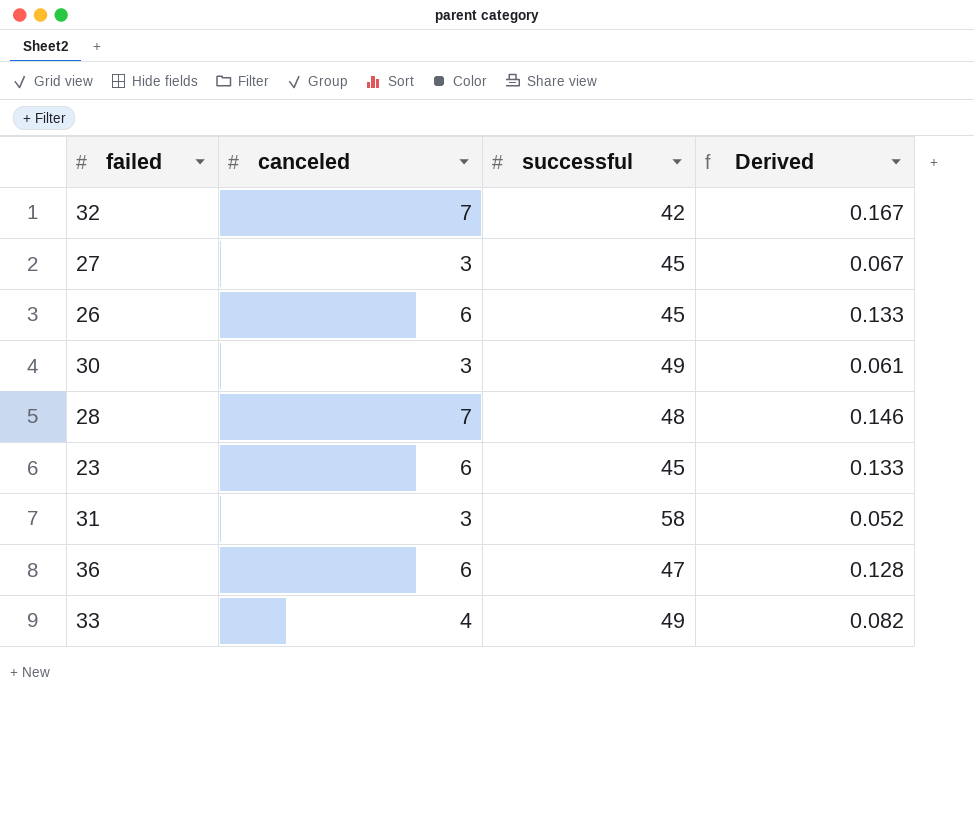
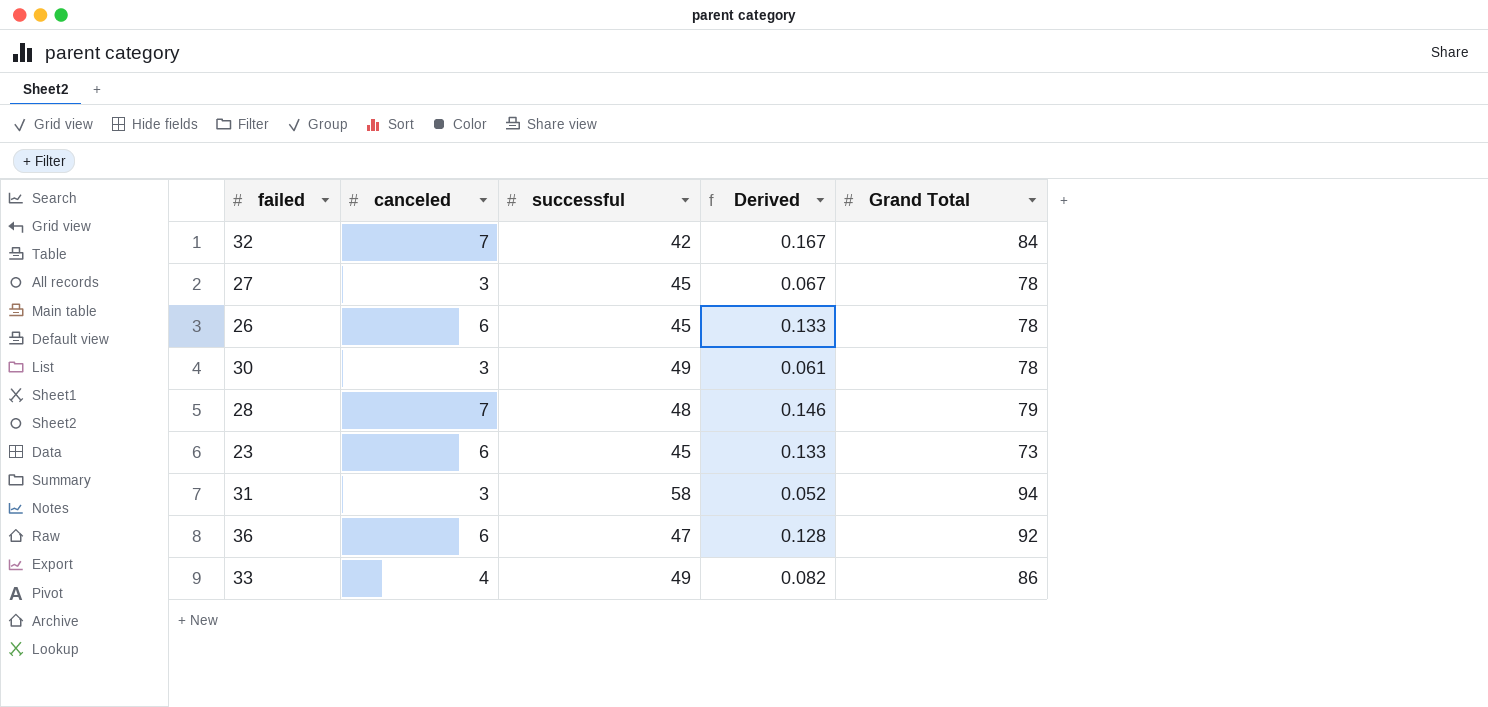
column Grand Total | position: none -> 5

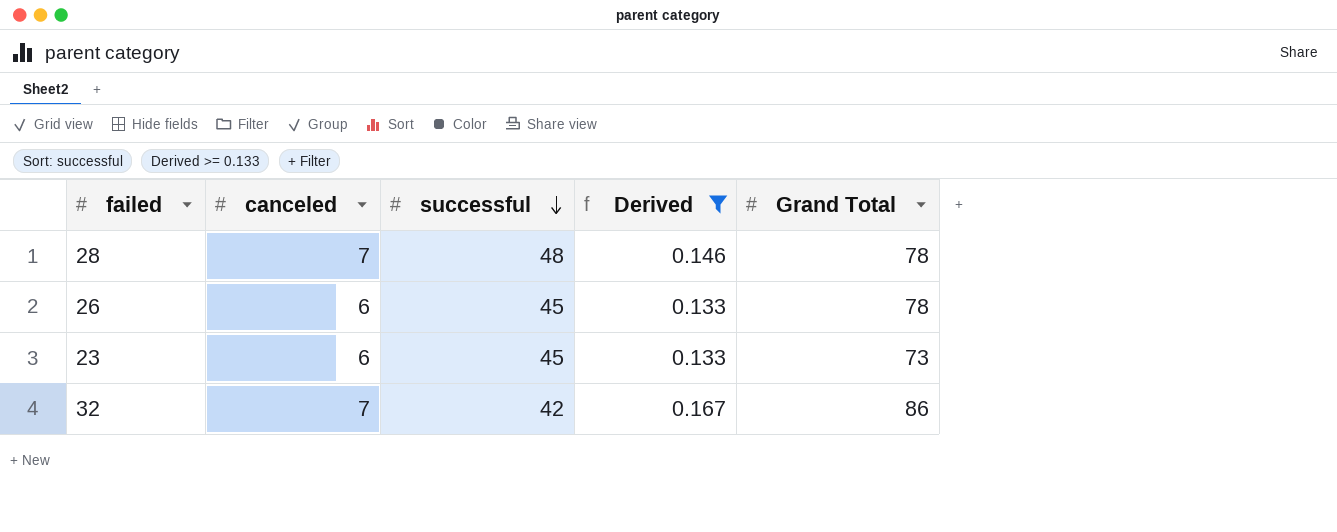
filter: none -> Derived >= 0.133
row order: none -> successful descending
28 | Grand Total: 79 -> 78
32 | Grand Total: 84 -> 86

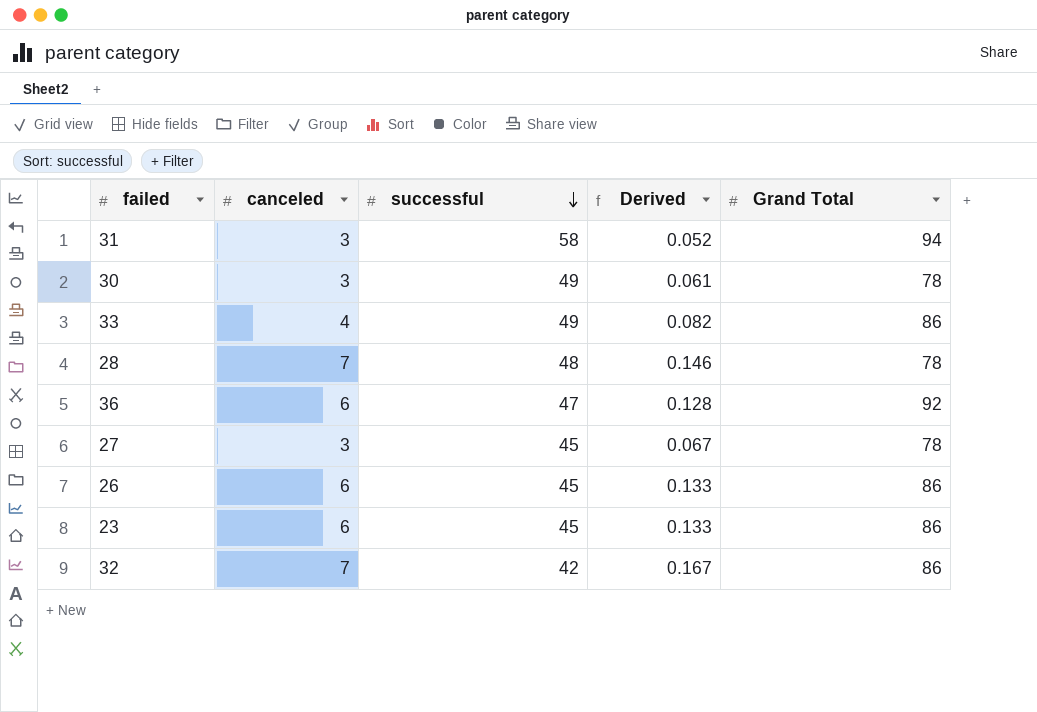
filter: Derived >= 0.133 -> none
26 | Grand Total: 78 -> 86
23 | Grand Total: 73 -> 86

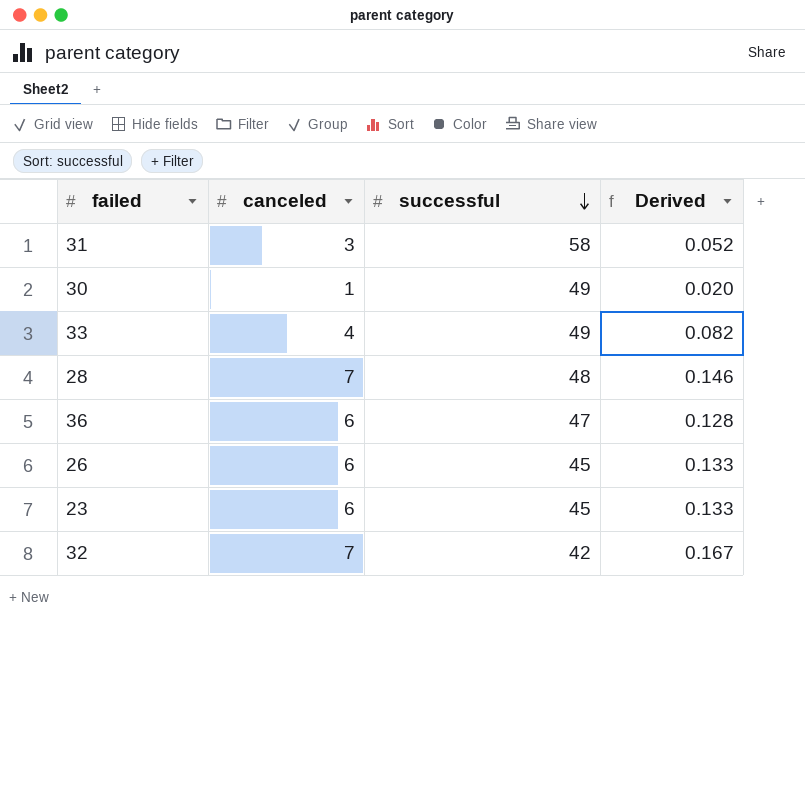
column Grand Total | position: 5 -> none
row 27: 3 | 45 | 0.067 | 78 -> none
30 | canceled: 3 -> 1
30 | Derived: 0.061 -> 0.020

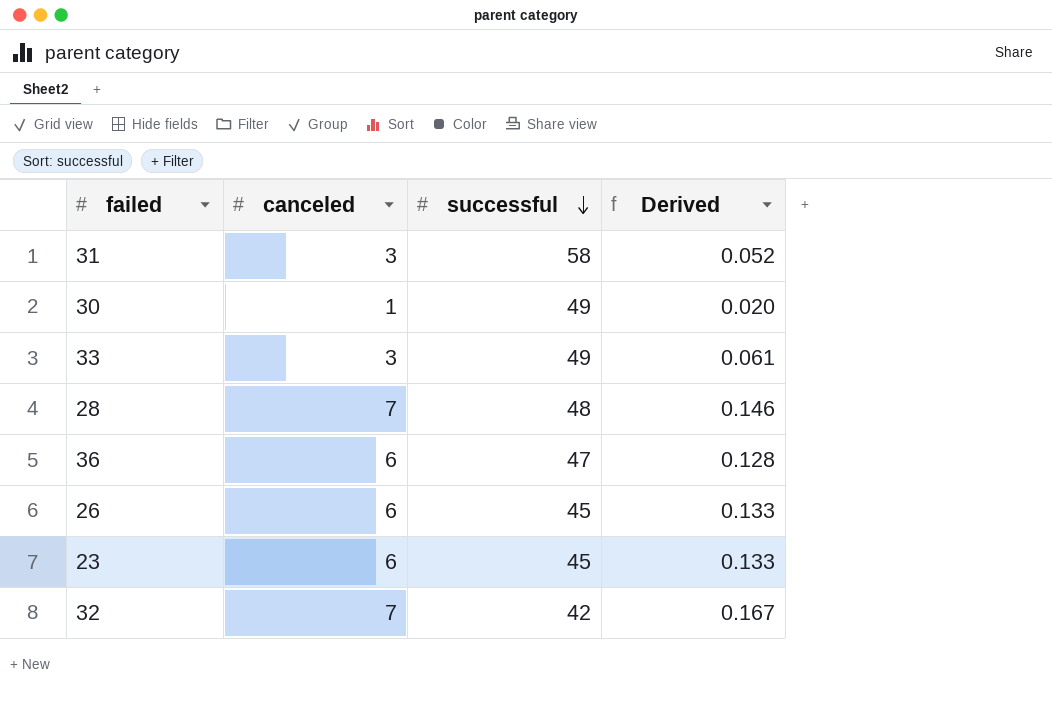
33 | canceled: 4 -> 3
33 | Derived: 0.082 -> 0.061

